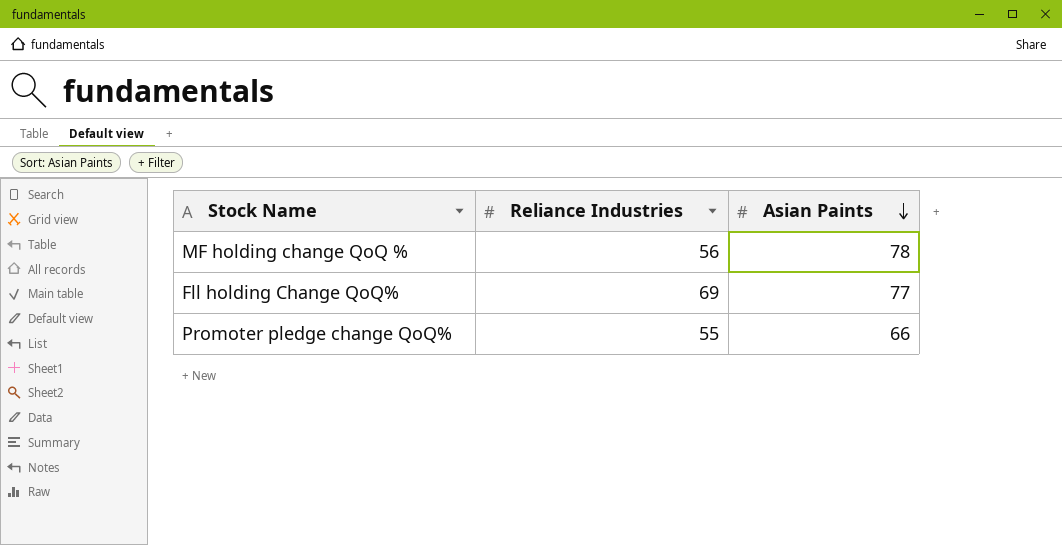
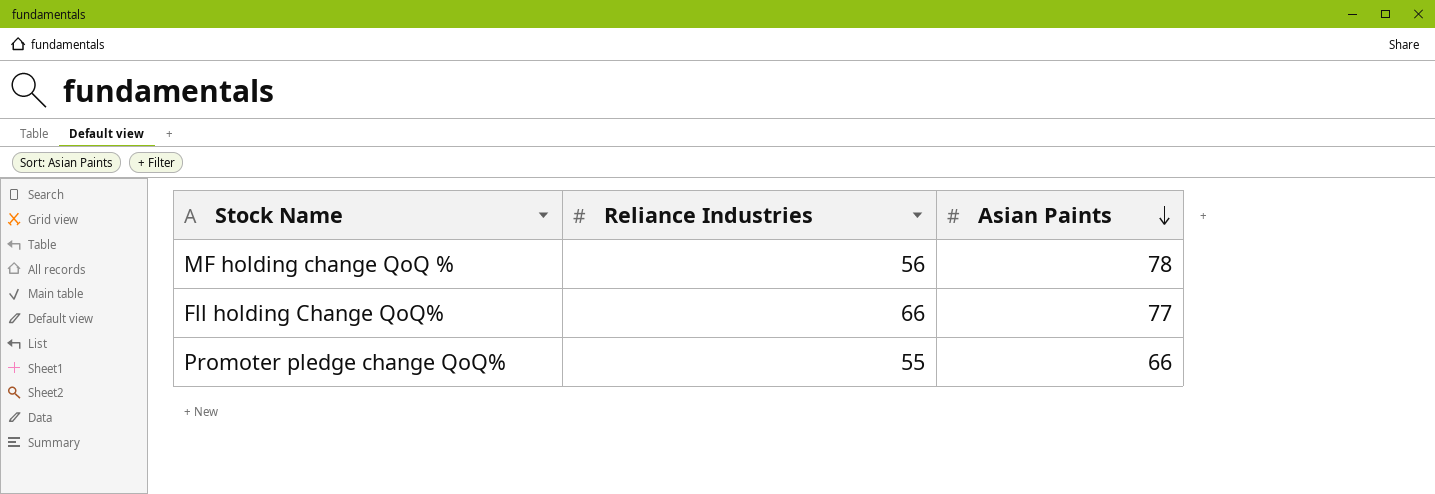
Fll holding Change QoQ% | Reliance Industries: 69 -> 66

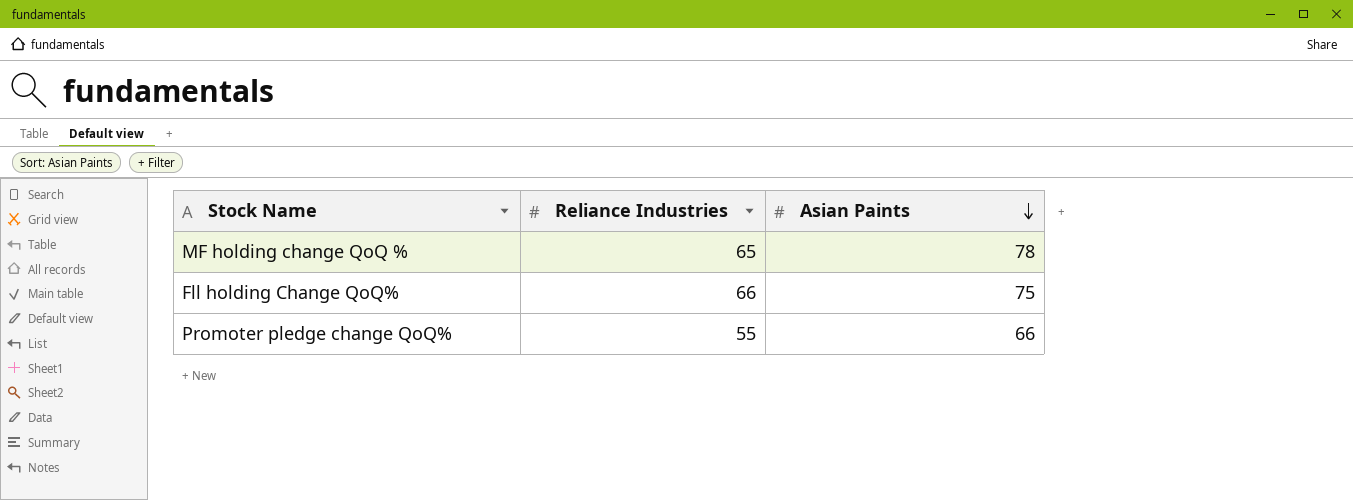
MF holding change QoQ % | Reliance Industries: 56 -> 65
Fll holding Change QoQ% | Asian Paints: 77 -> 75

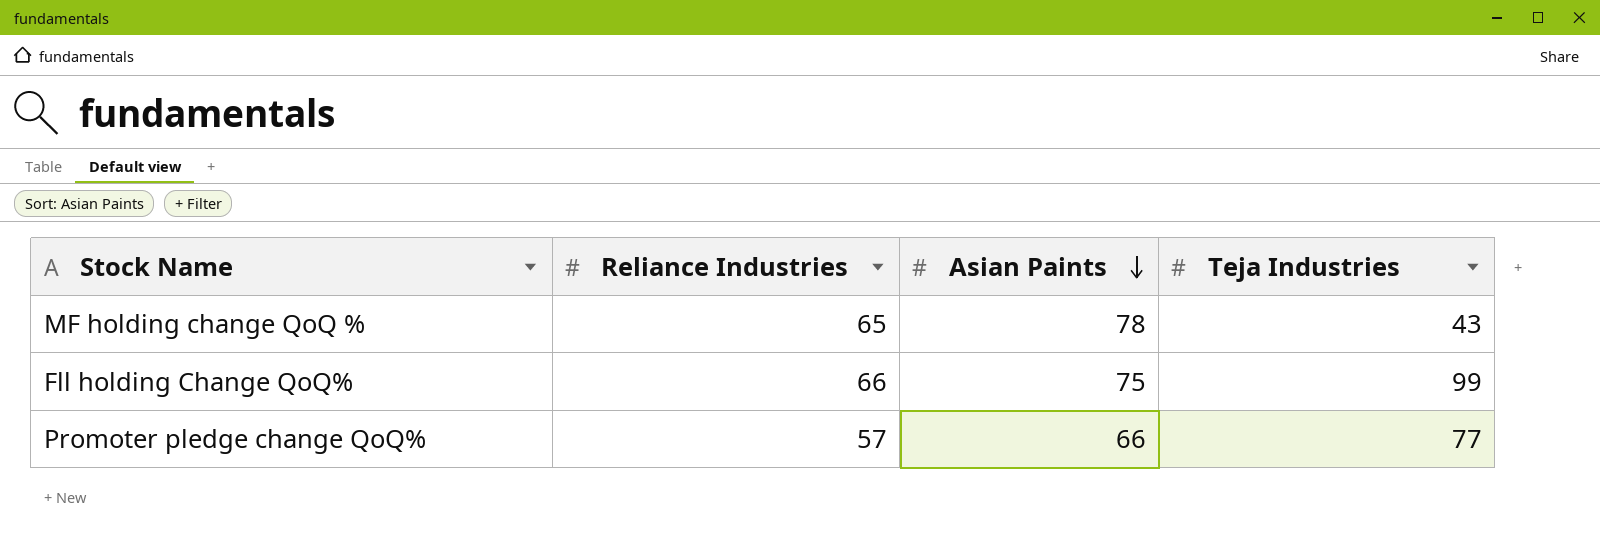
column Teja Industries | position: none -> 4
Promoter pledge change QoQ% | Reliance Industries: 55 -> 57

